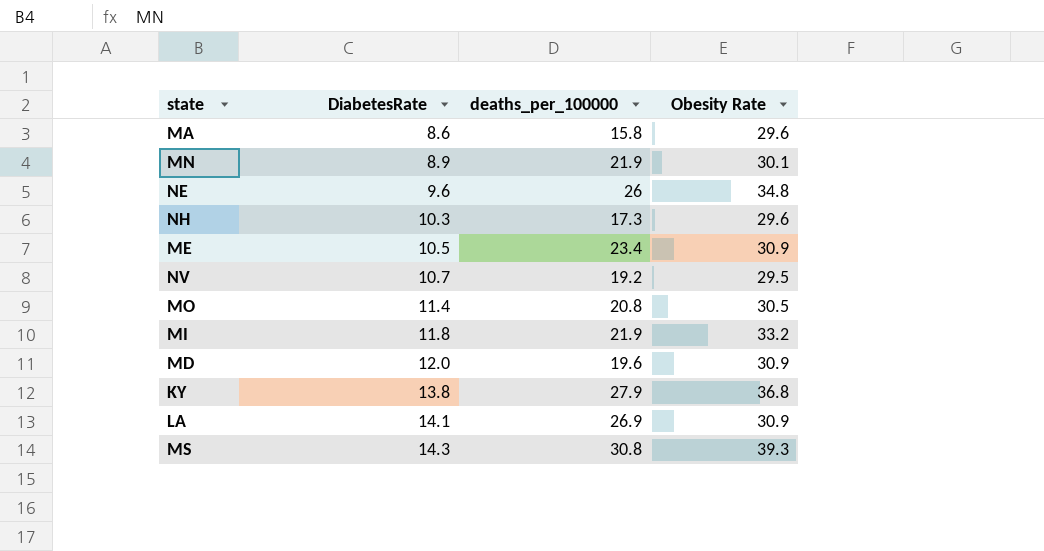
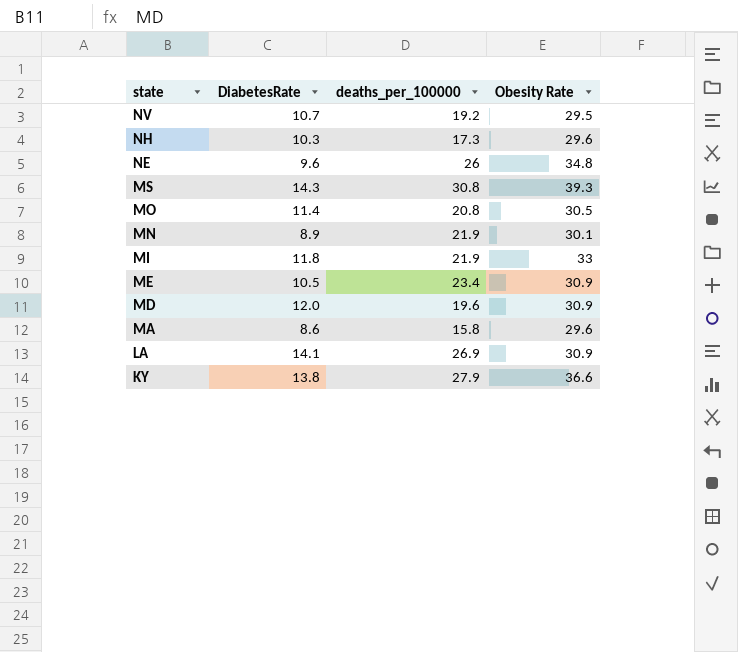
row order: DiabetesRate ascending -> state descending
MI | Obesity Rate: 33.2 -> 33
KY | Obesity Rate: 36.8 -> 36.6

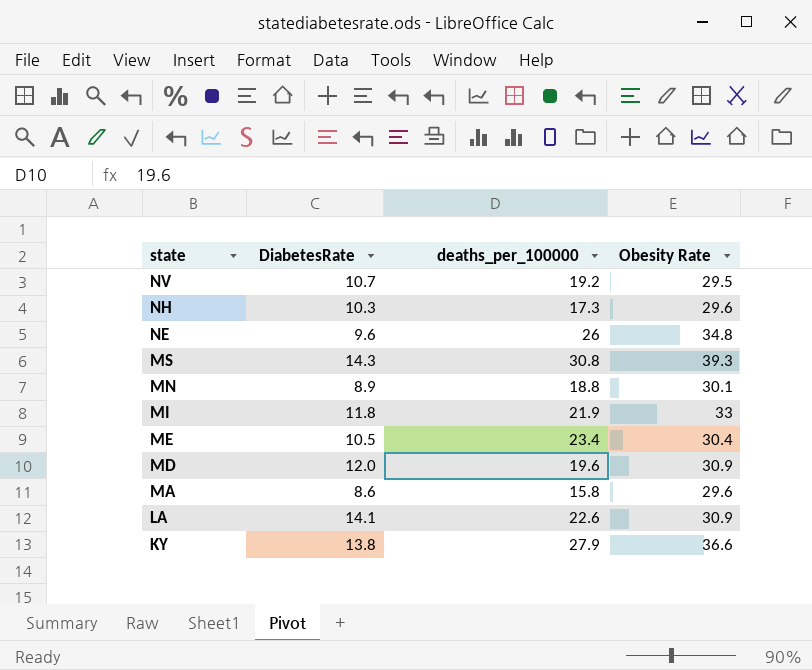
row MO: 11.4 | 20.8 | 30.5 -> none
MN | deaths_per_100000: 21.9 -> 18.8
ME | Obesity Rate: 30.9 -> 30.4
LA | deaths_per_100000: 26.9 -> 22.6

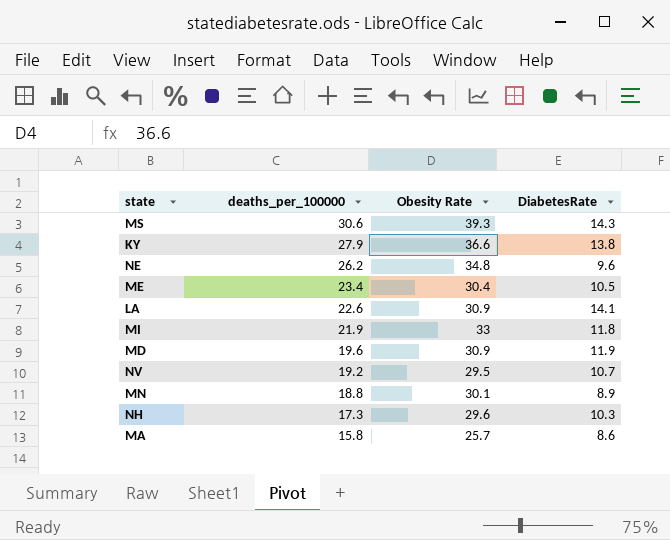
row order: state descending -> deaths_per_100000 descending
column DiabetesRate | position: 2 -> 4
MS | deaths_per_100000: 30.8 -> 30.6
NE | deaths_per_100000: 26 -> 26.2
MD | DiabetesRate: 12.0 -> 11.9
MA | Obesity Rate: 29.6 -> 25.7

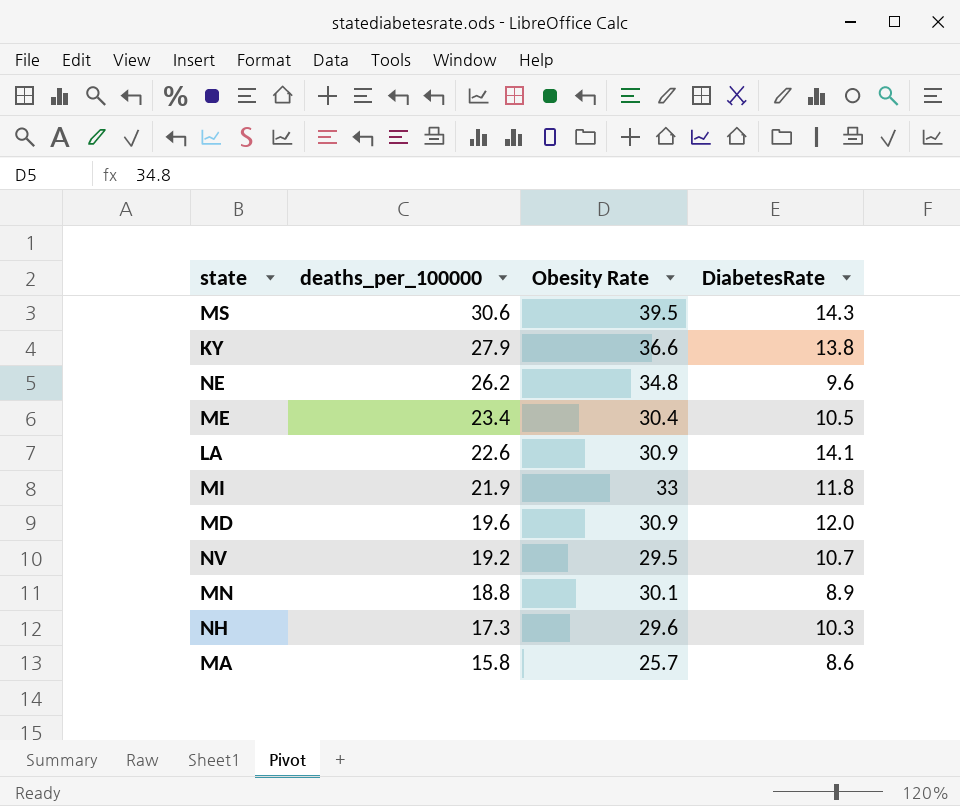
MS | Obesity Rate: 39.3 -> 39.5
MD | DiabetesRate: 11.9 -> 12.0

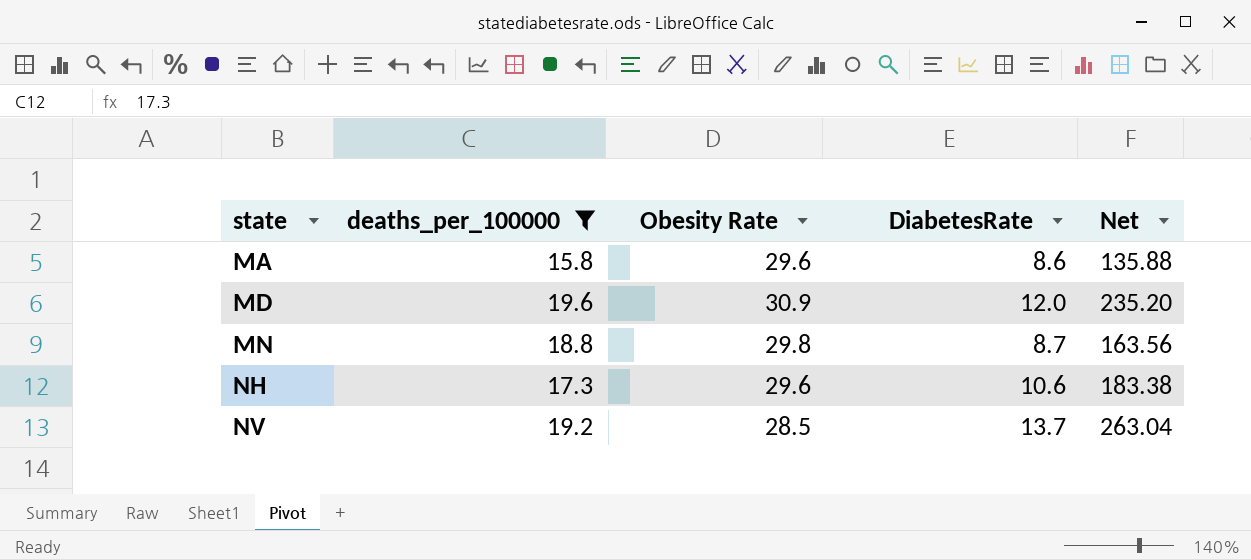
filter: none -> deaths_per_100000 <= 19.6
row order: deaths_per_100000 descending -> state ascending
column Net | formula: none -> [deaths_per_100000] * [DiabetesRate]
MA | Obesity Rate: 25.7 -> 29.6
MN | Obesity Rate: 30.1 -> 29.8
MN | DiabetesRate: 8.9 -> 8.7
NH | DiabetesRate: 10.3 -> 10.6
NV | Obesity Rate: 29.5 -> 28.5
NV | DiabetesRate: 10.7 -> 13.7

